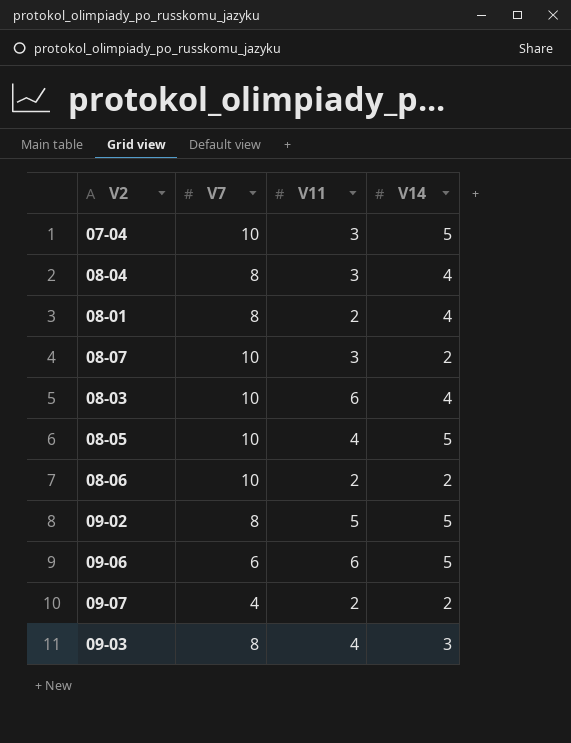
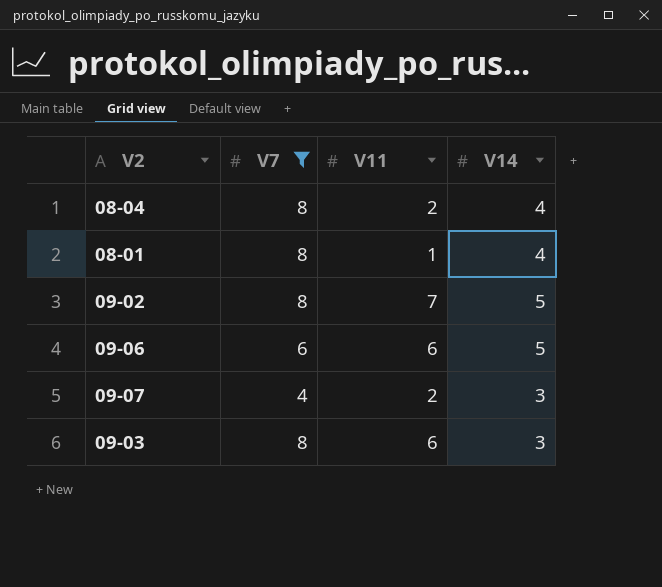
filter: none -> V7 != 10
08-04 | V11: 3 -> 2
08-01 | V11: 2 -> 1
09-02 | V11: 5 -> 7
09-07 | V14: 2 -> 3
09-03 | V11: 4 -> 6

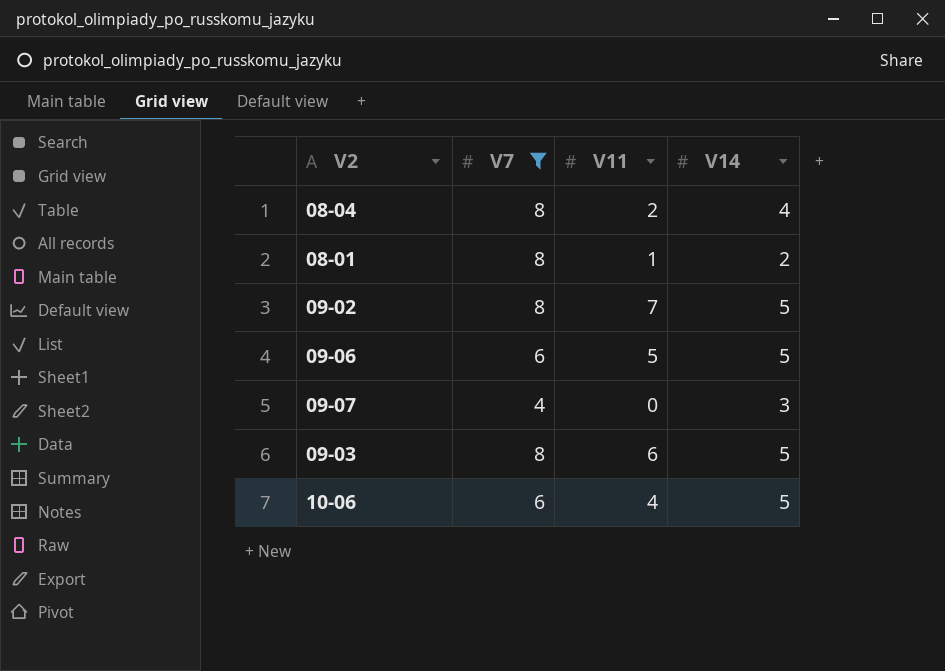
08-01 | V14: 4 -> 2
09-06 | V11: 6 -> 5
09-07 | V11: 2 -> 0
09-03 | V14: 3 -> 5
row 10-06: none -> 6 | 4 | 5

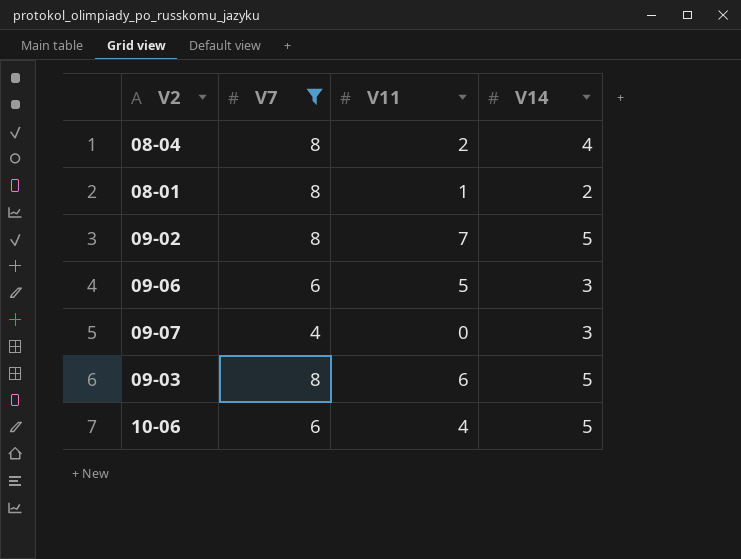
09-06 | V14: 5 -> 3

